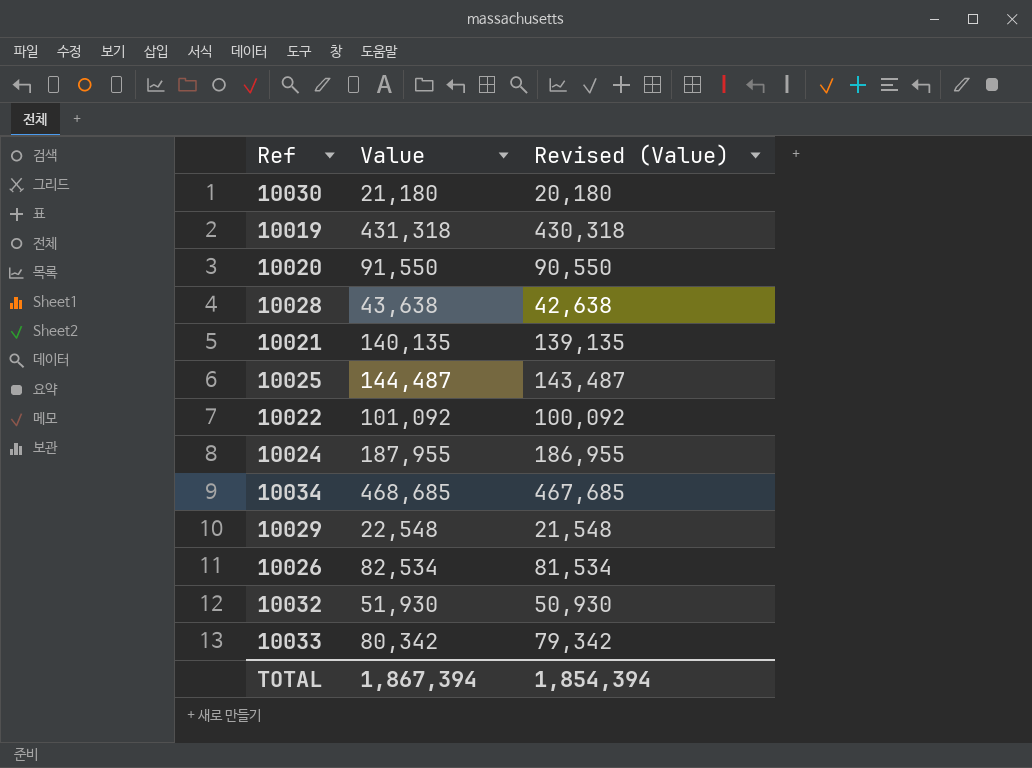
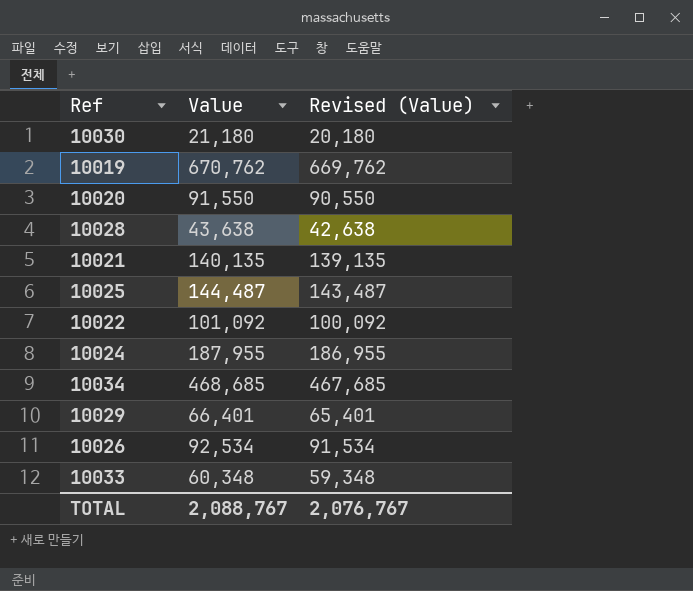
row 10032: 51,930 | 50,930 -> none
10019 | Value: 431,318 -> 670,762
10019 | Revised (Value): 430,318 -> 669,762
10029 | Value: 22,548 -> 66,401
10029 | Revised (Value): 21,548 -> 65,401
10026 | Value: 82,534 -> 92,534
10026 | Revised (Value): 81,534 -> 91,534
10033 | Value: 80,342 -> 60,348
10033 | Revised (Value): 79,342 -> 59,348
TOTAL | Value: 1,867,394 -> 2,088,767
TOTAL | Revised (Value): 1,854,394 -> 2,076,767

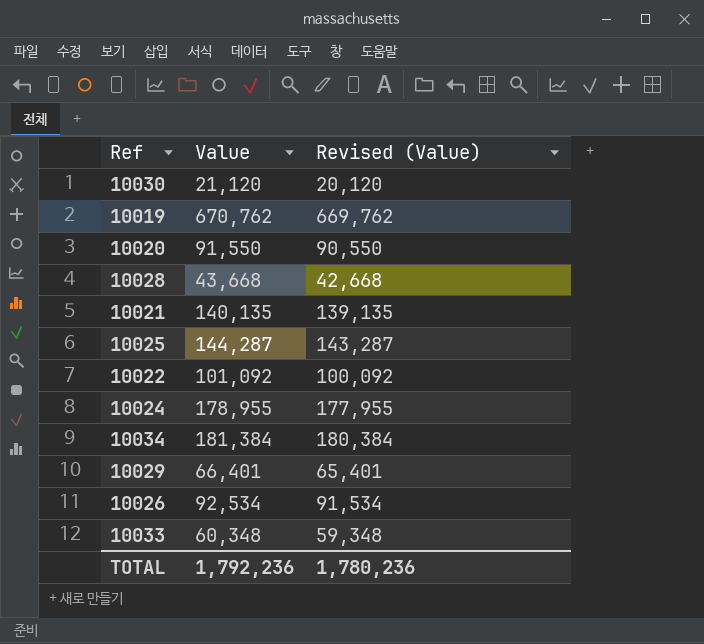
10030 | Value: 21,180 -> 21,120
10030 | Revised (Value): 20,180 -> 20,120
10028 | Value: 43,638 -> 43,668
10028 | Revised (Value): 42,638 -> 42,668
10025 | Value: 144,487 -> 144,287
10025 | Revised (Value): 143,487 -> 143,287
10024 | Value: 187,955 -> 178,955
10024 | Revised (Value): 186,955 -> 177,955
10034 | Value: 468,685 -> 181,384
10034 | Revised (Value): 467,685 -> 180,384
TOTAL | Value: 2,088,767 -> 1,792,236
TOTAL | Revised (Value): 2,076,767 -> 1,780,236

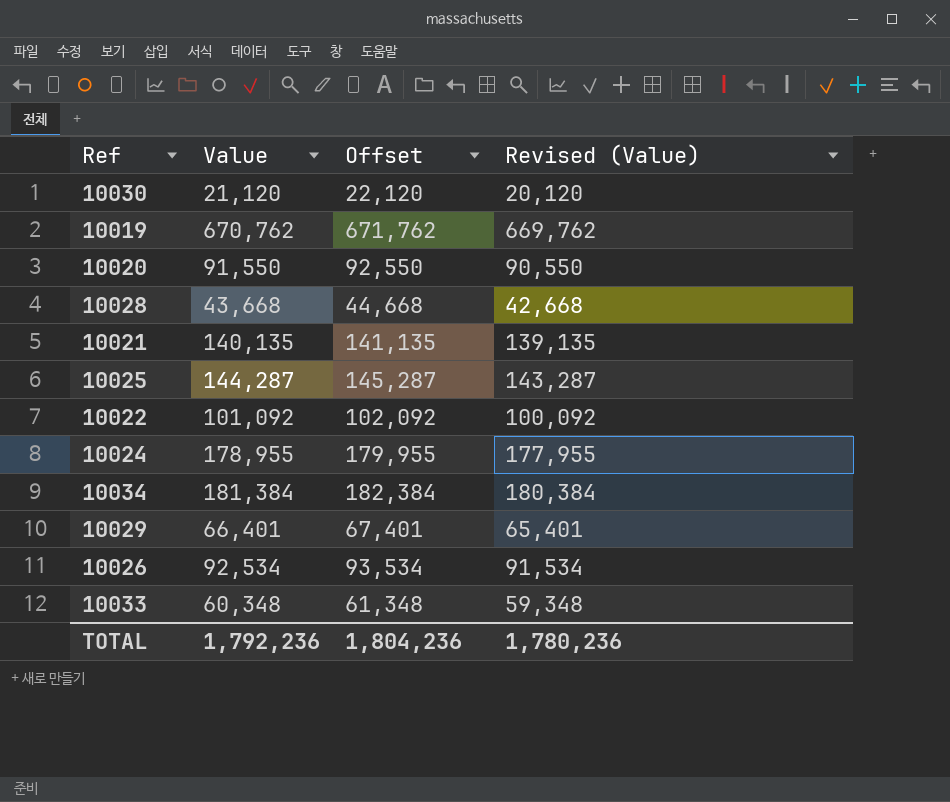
column Offset | formula: none -> [Value] + 1000

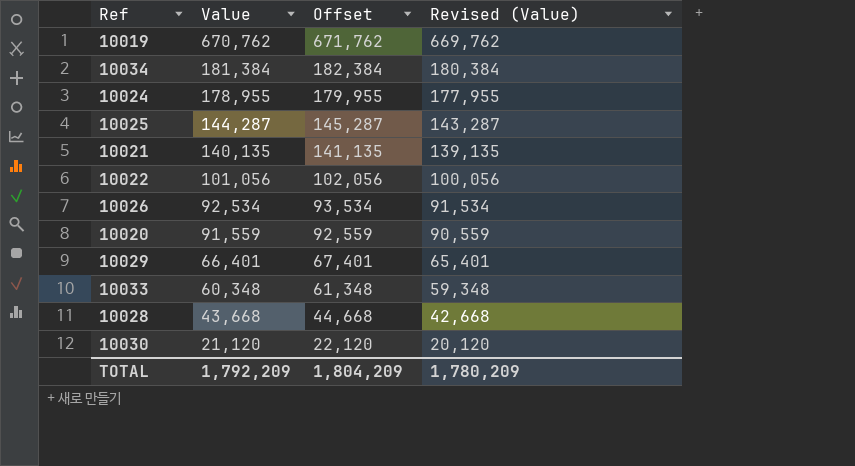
row order: none -> Value descending
10022 | Value: 101,092 -> 101,056
10022 | Offset: 102,092 -> 102,056
10022 | Revised (Value): 100,092 -> 100,056
10020 | Value: 91,550 -> 91,559
10020 | Offset: 92,550 -> 92,559
10020 | Revised (Value): 90,550 -> 90,559
TOTAL | Value: 1,792,236 -> 1,792,209
TOTAL | Offset: 1,804,236 -> 1,804,209
TOTAL | Revised (Value): 1,780,236 -> 1,780,209

